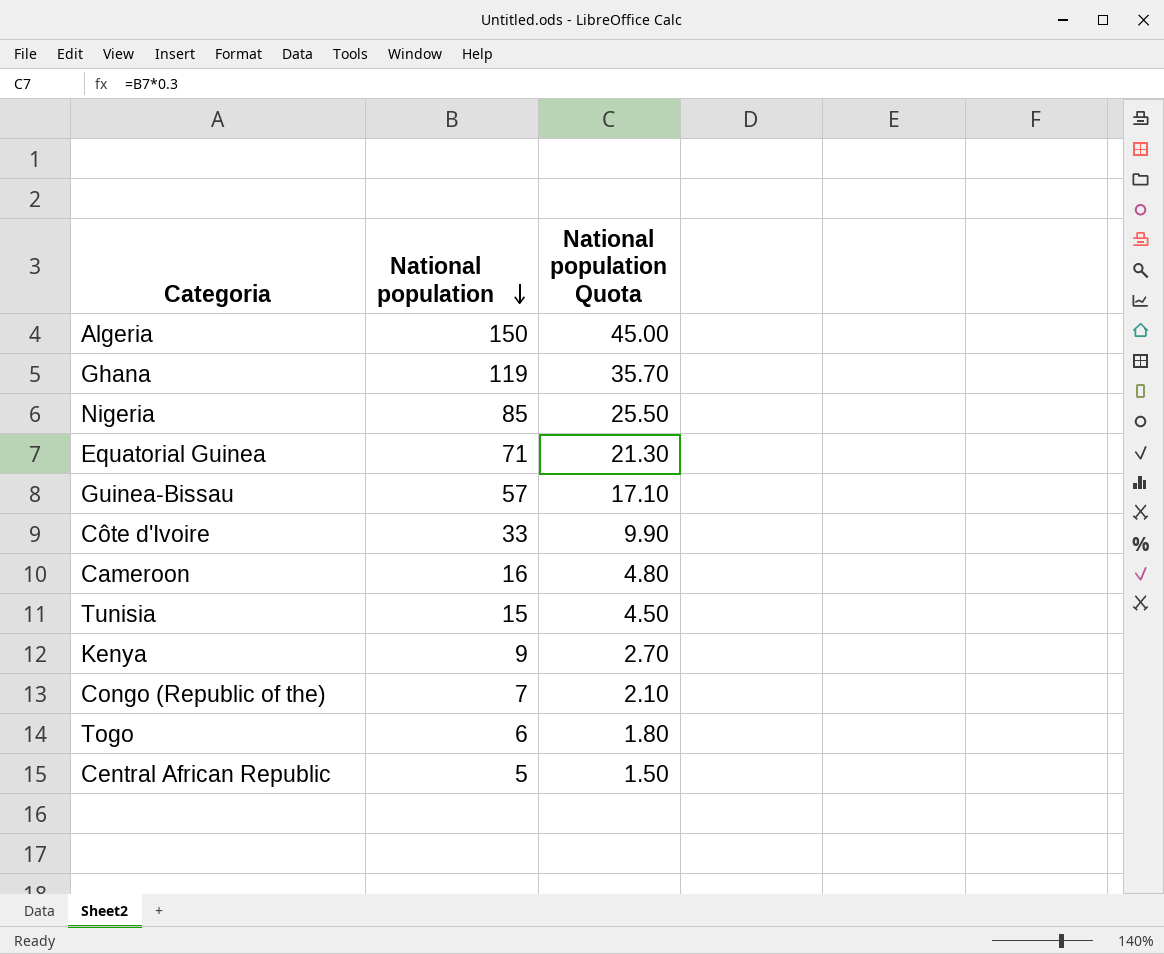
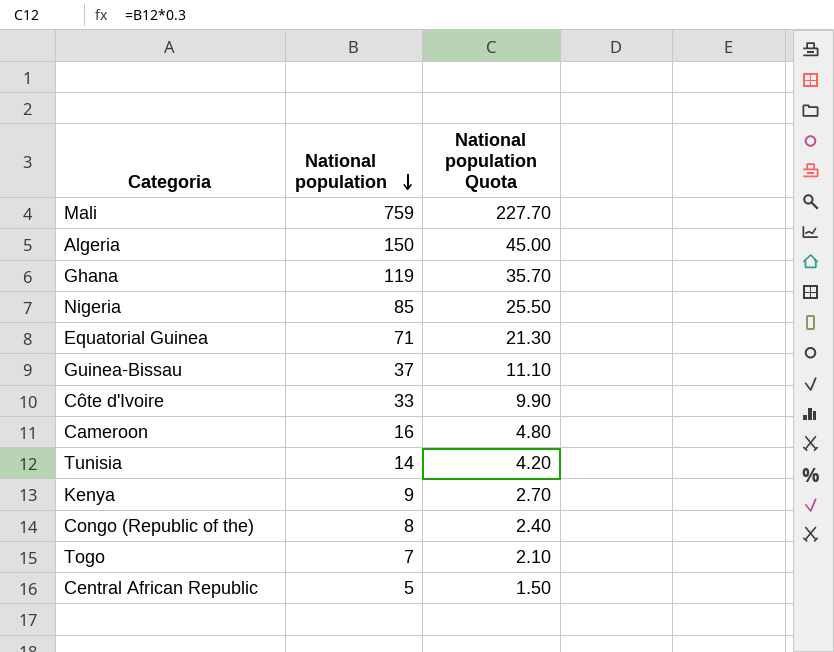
row Mali: none -> 759 | 227.70
Guinea-Bissau | National population: 57 -> 37
Guinea-Bissau | National population Quota: 17.10 -> 11.10
Tunisia | National population: 15 -> 14
Tunisia | National population Quota: 4.50 -> 4.20
Congo (Republic of the) | National population: 7 -> 8
Congo (Republic of the) | National population Quota: 2.10 -> 2.40
Togo | National population: 6 -> 7
Togo | National population Quota: 1.80 -> 2.10

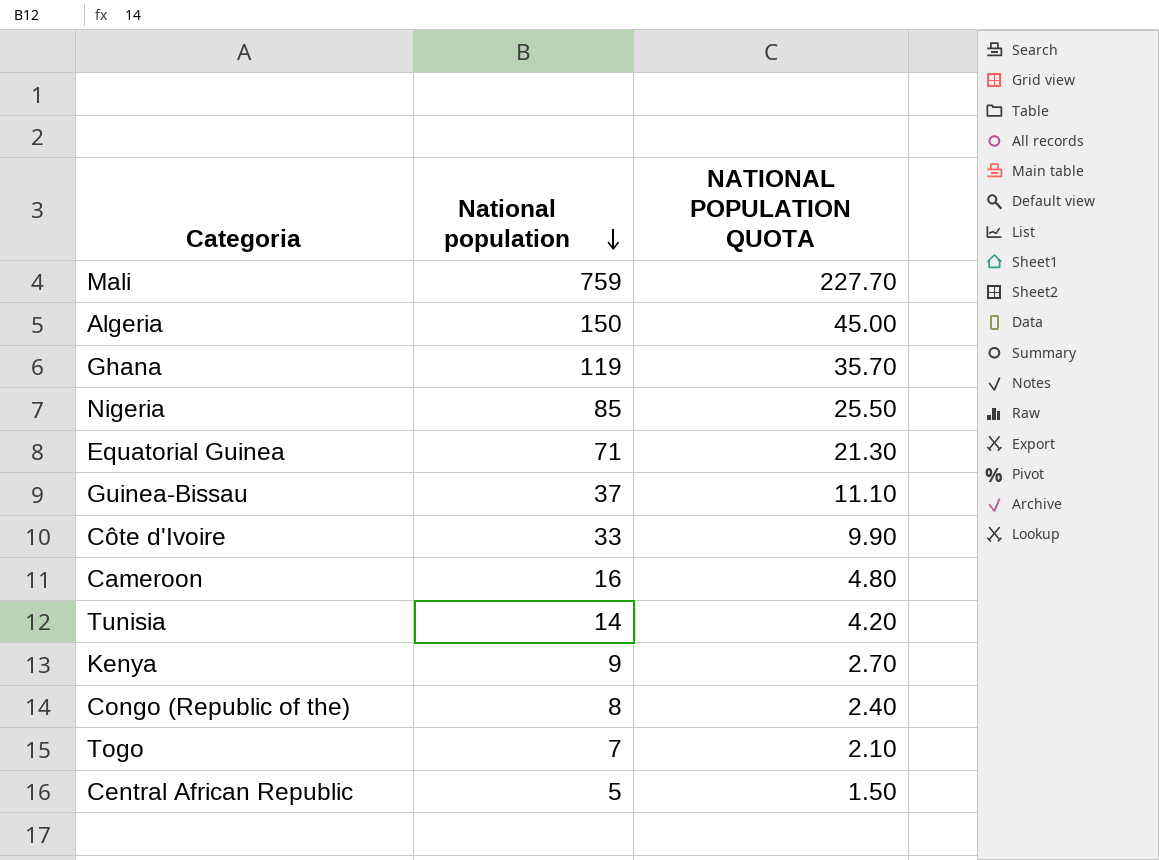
column name: National population Quota -> NATIONAL POPULATION QUOTA

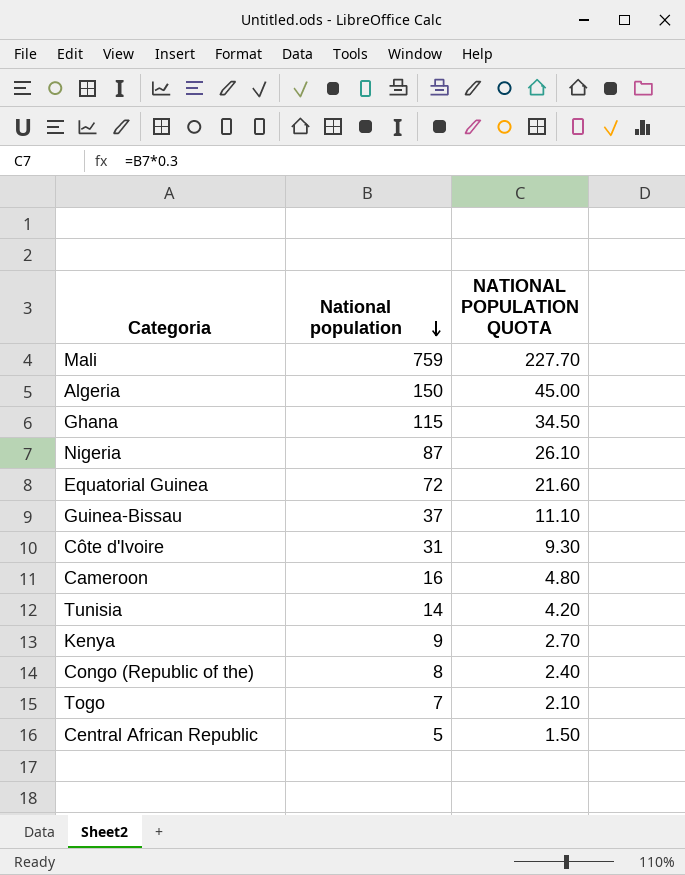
Ghana | National population: 119 -> 115
Ghana | NATIONAL POPULATION QUOTA: 35.70 -> 34.50
Nigeria | National population: 85 -> 87
Nigeria | NATIONAL POPULATION QUOTA: 25.50 -> 26.10
Equatorial Guinea | National population: 71 -> 72
Equatorial Guinea | NATIONAL POPULATION QUOTA: 21.30 -> 21.60
Côte d'Ivoire | National population: 33 -> 31
Côte d'Ivoire | NATIONAL POPULATION QUOTA: 9.90 -> 9.30

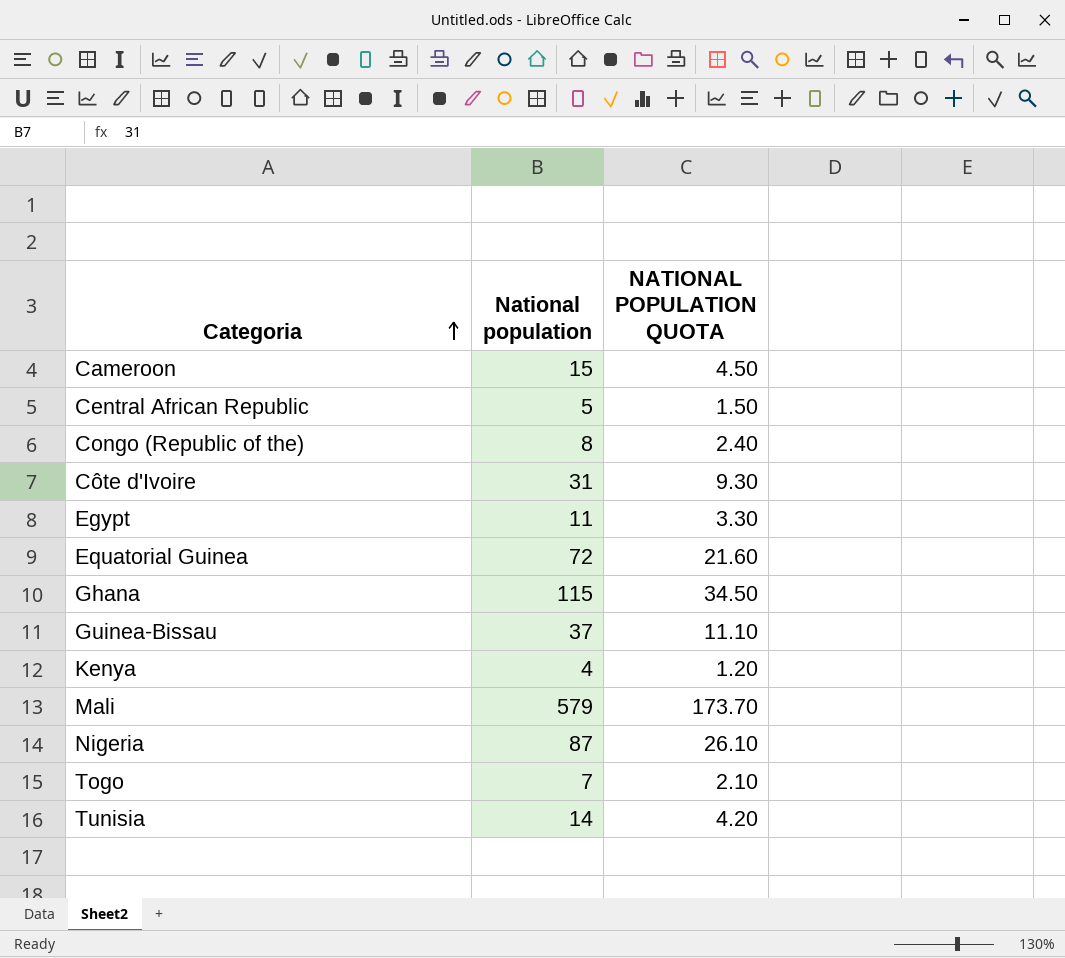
row order: National population descending -> Categoria ascending
row Algeria: 150 | 45.00 -> none
Cameroon | National population: 16 -> 15
Cameroon | NATIONAL POPULATION QUOTA: 4.80 -> 4.50
row Egypt: none -> 11 | 3.30
Kenya | National population: 9 -> 4
Kenya | NATIONAL POPULATION QUOTA: 2.70 -> 1.20
Mali | National population: 759 -> 579
Mali | NATIONAL POPULATION QUOTA: 227.70 -> 173.70

